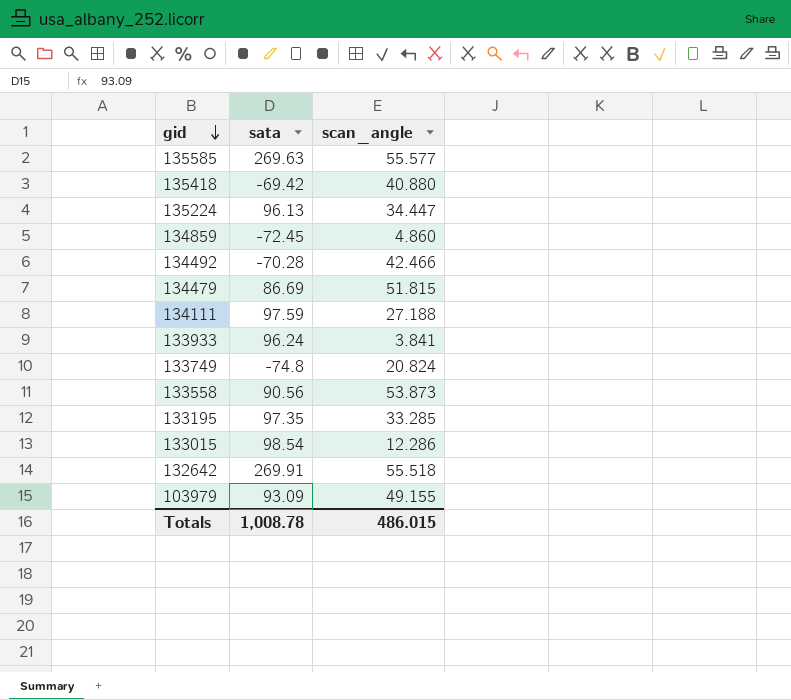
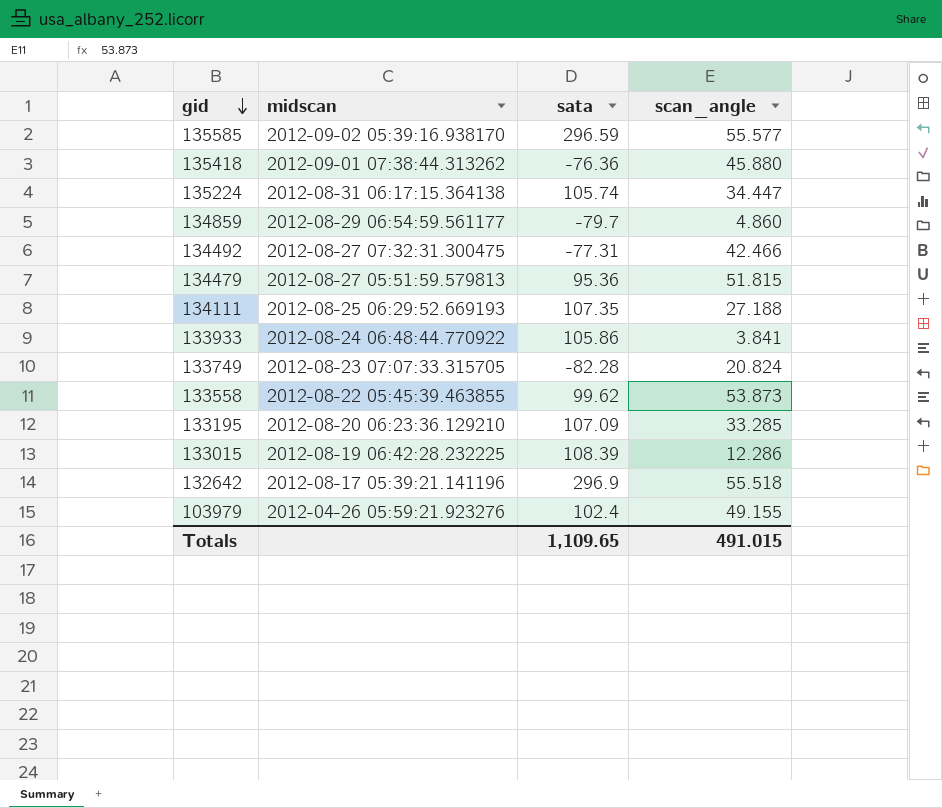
column midscan | position: none -> 2
135585 | sata: 269.63 -> 296.59
135418 | sata: -69.42 -> -76.36
135418 | scan_angle: 40.880 -> 45.880
135224 | sata: 96.13 -> 105.74
134859 | sata: -72.45 -> -79.7
134492 | sata: -70.28 -> -77.31
134479 | sata: 86.69 -> 95.36
134111 | sata: 97.59 -> 107.35
133933 | sata: 96.24 -> 105.86
133749 | sata: -74.8 -> -82.28
133558 | sata: 90.56 -> 99.62
133195 | sata: 97.35 -> 107.09
133015 | sata: 98.54 -> 108.39
132642 | sata: 269.91 -> 296.9
103979 | sata: 93.09 -> 102.4
Totals | sata: 1,008.78 -> 1,109.65
Totals | scan_angle: 486.015 -> 491.015

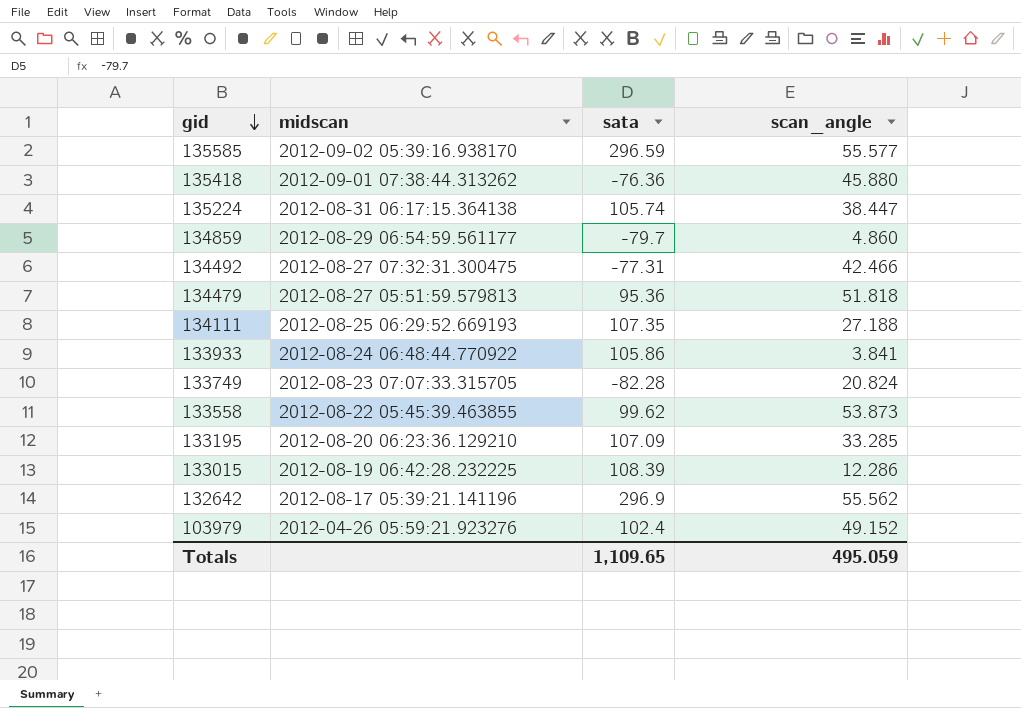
135224 | scan_angle: 34.447 -> 38.447
134479 | scan_angle: 51.815 -> 51.818
132642 | scan_angle: 55.518 -> 55.562
103979 | scan_angle: 49.155 -> 49.152
Totals | scan_angle: 491.015 -> 495.059

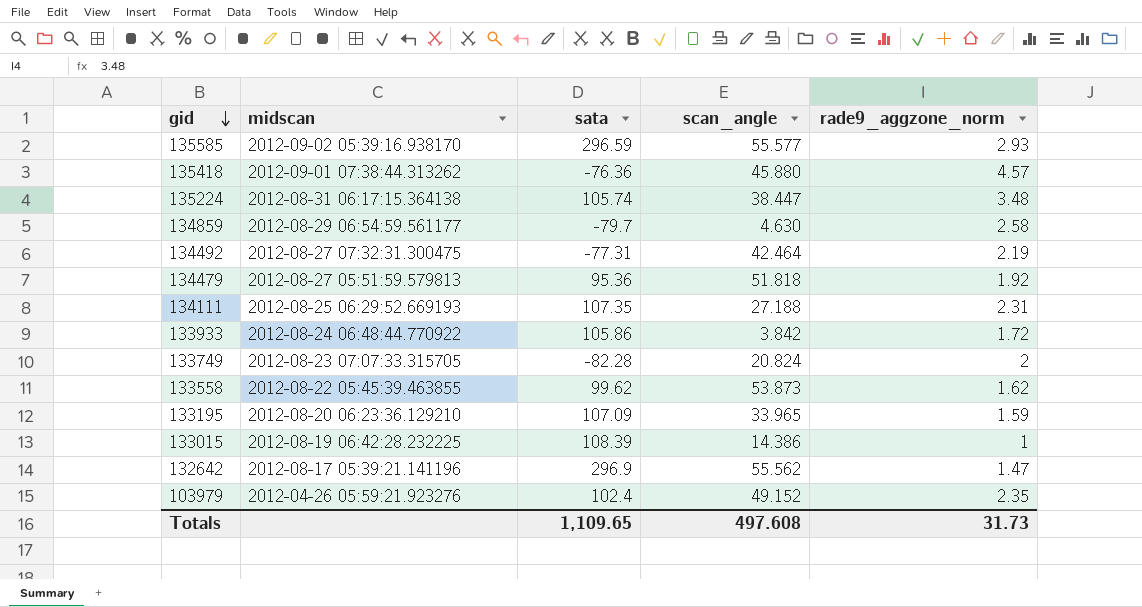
column rade9_aggzone_norm | position: none -> 5
134859 | scan_angle: 4.860 -> 4.630
134492 | scan_angle: 42.466 -> 42.464
133933 | scan_angle: 3.841 -> 3.842
133195 | scan_angle: 33.285 -> 33.965
133015 | scan_angle: 12.286 -> 14.386
Totals | scan_angle: 495.059 -> 497.608

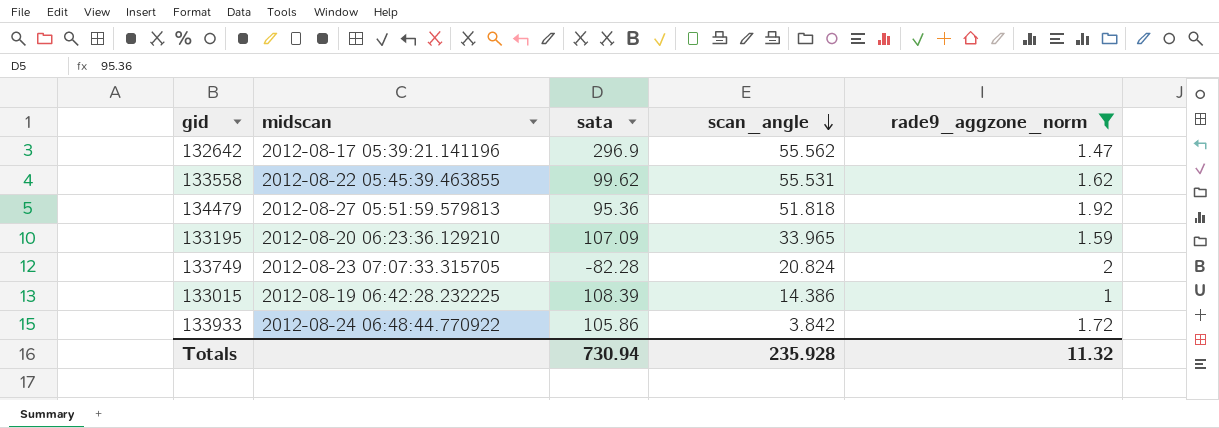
filter: none -> rade9_aggzone_norm <= 2
row order: gid descending -> scan_angle descending
133558 | scan_angle: 53.873 -> 55.531
Totals | sata: 1,109.65 -> 730.94
Totals | scan_angle: 497.608 -> 235.928
Totals | rade9_aggzone_norm: 31.73 -> 11.32

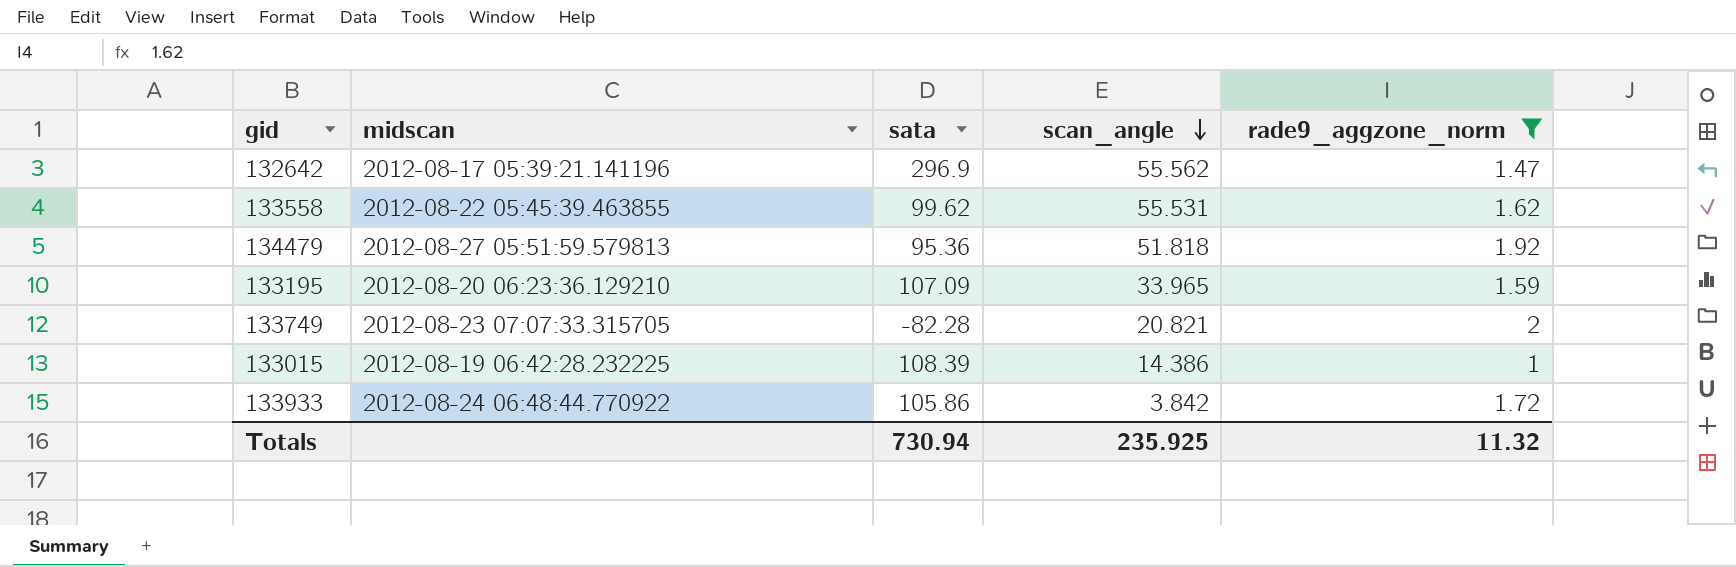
133749 | scan_angle: 20.824 -> 20.821
Totals | scan_angle: 235.928 -> 235.925

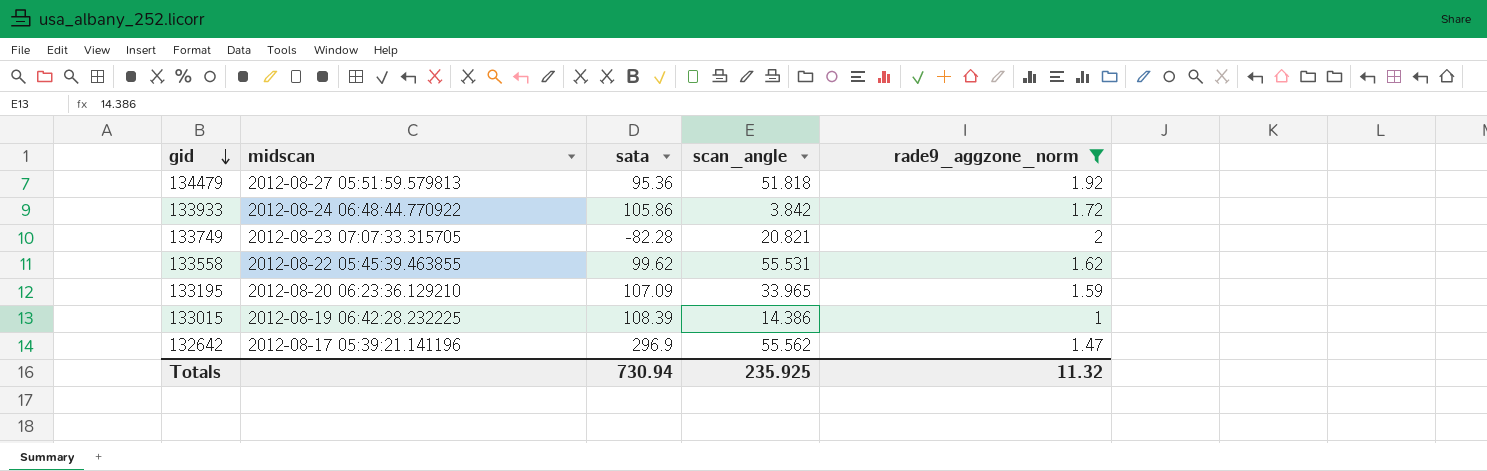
row order: scan_angle descending -> gid descending

